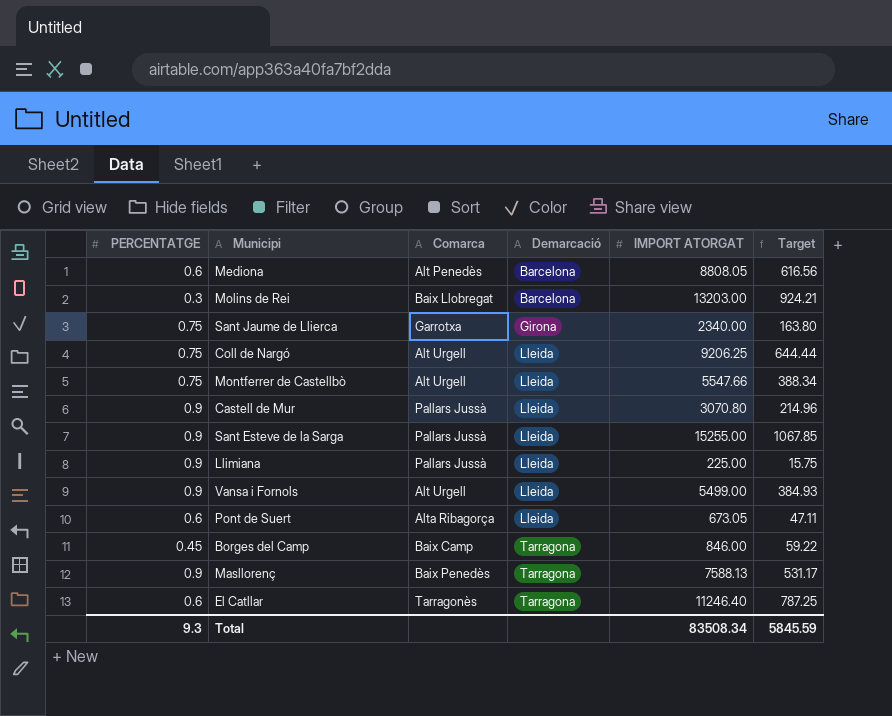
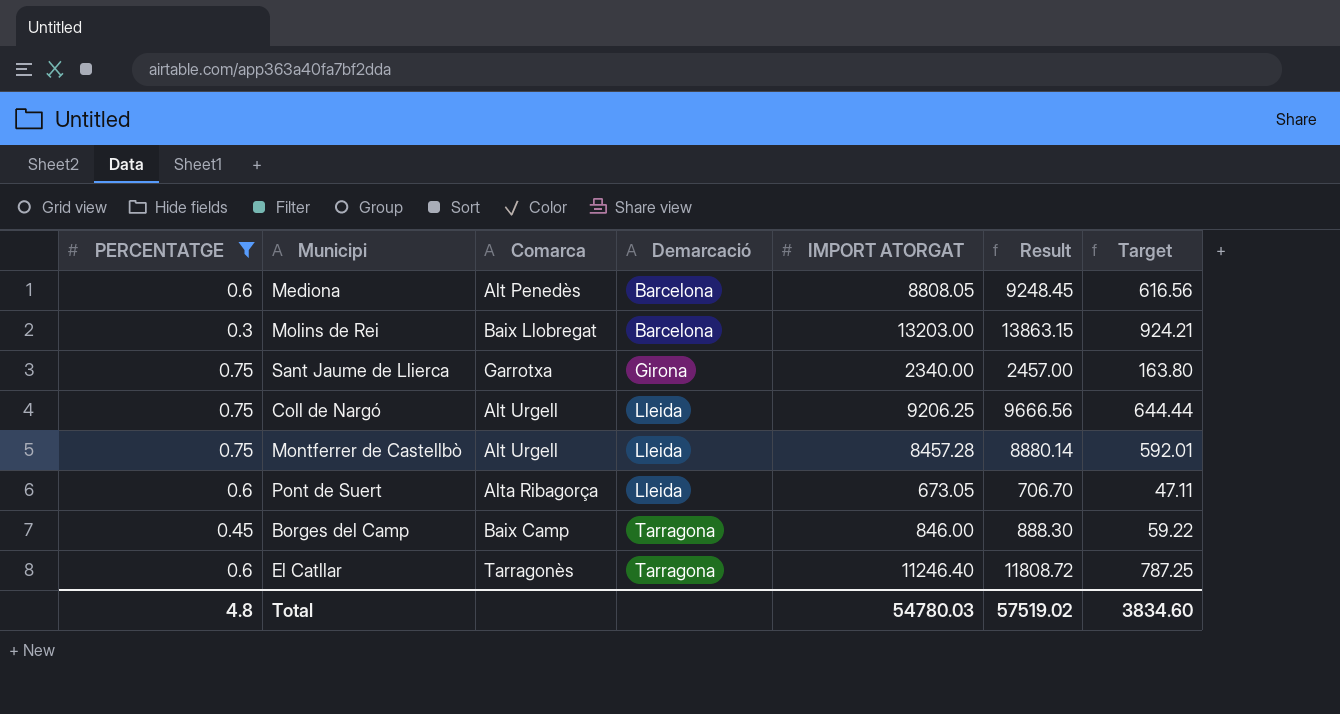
filter: none -> PERCENTATGE != 0.9
column Result | formula: none -> [IMPORT ATORGAT] * 1.05
Montferrer de Castellbò | IMPORT ATORGAT: 5547.66 -> 8457.28
Montferrer de Castellbò | Target: 388.34 -> 592.01
Total | PERCENTATGE: 9.3 -> 4.8
Total | IMPORT ATORGAT: 83508.34 -> 54780.03
Total | Target: 5845.59 -> 3834.60

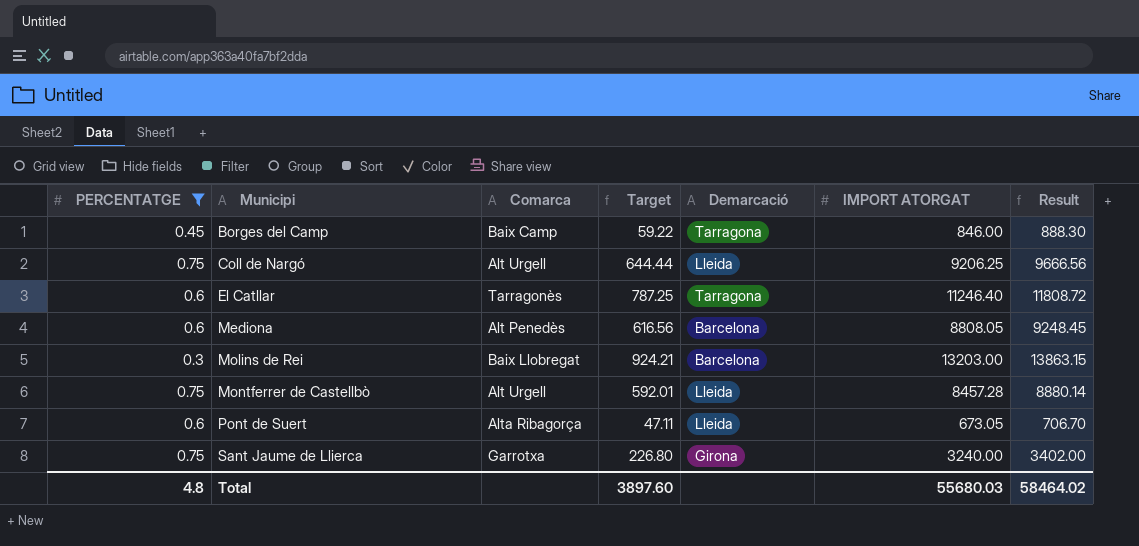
row order: Demarcació ascending -> Municipi ascending
column Target | position: 7 -> 4
Sant Jaume de Llierca | Target: 163.80 -> 226.80
Sant Jaume de Llierca | IMPORT ATORGAT: 2340.00 -> 3240.00
Sant Jaume de Llierca | Result: 2457.00 -> 3402.00
Total | Target: 3834.60 -> 3897.60
Total | IMPORT ATORGAT: 54780.03 -> 55680.03
Total | Result: 57519.02 -> 58464.02

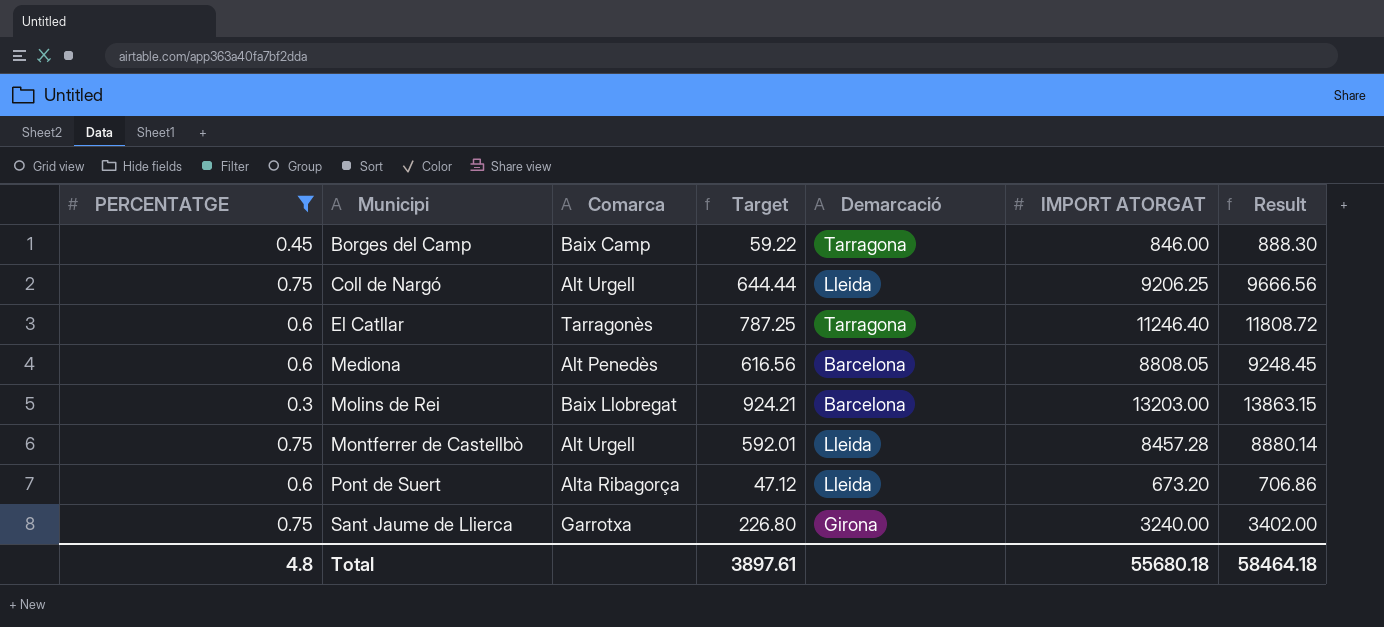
Pont de Suert | Target: 47.11 -> 47.12
Pont de Suert | IMPORT ATORGAT: 673.05 -> 673.20
Pont de Suert | Result: 706.70 -> 706.86
Total | Target: 3897.60 -> 3897.61
Total | IMPORT ATORGAT: 55680.03 -> 55680.18
Total | Result: 58464.02 -> 58464.18

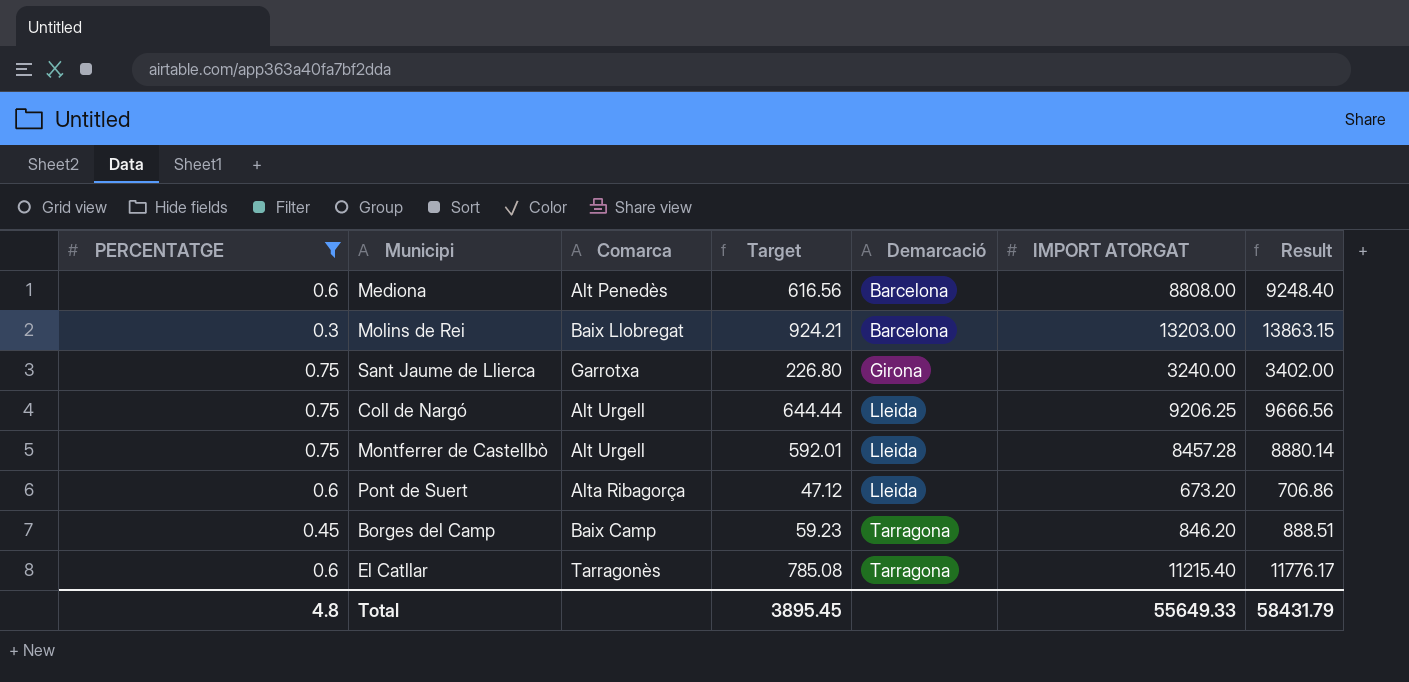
row order: Municipi ascending -> Demarcació ascending
Mediona | IMPORT ATORGAT: 8808.05 -> 8808.00
Mediona | Result: 9248.45 -> 9248.40
Borges del Camp | Target: 59.22 -> 59.23
Borges del Camp | IMPORT ATORGAT: 846.00 -> 846.20
Borges del Camp | Result: 888.30 -> 888.51
El Catllar | Target: 787.25 -> 785.08
El Catllar | IMPORT ATORGAT: 11246.40 -> 11215.40
El Catllar | Result: 11808.72 -> 11776.17
Total | Target: 3897.61 -> 3895.45
Total | IMPORT ATORGAT: 55680.18 -> 55649.33
Total | Result: 58464.18 -> 58431.79

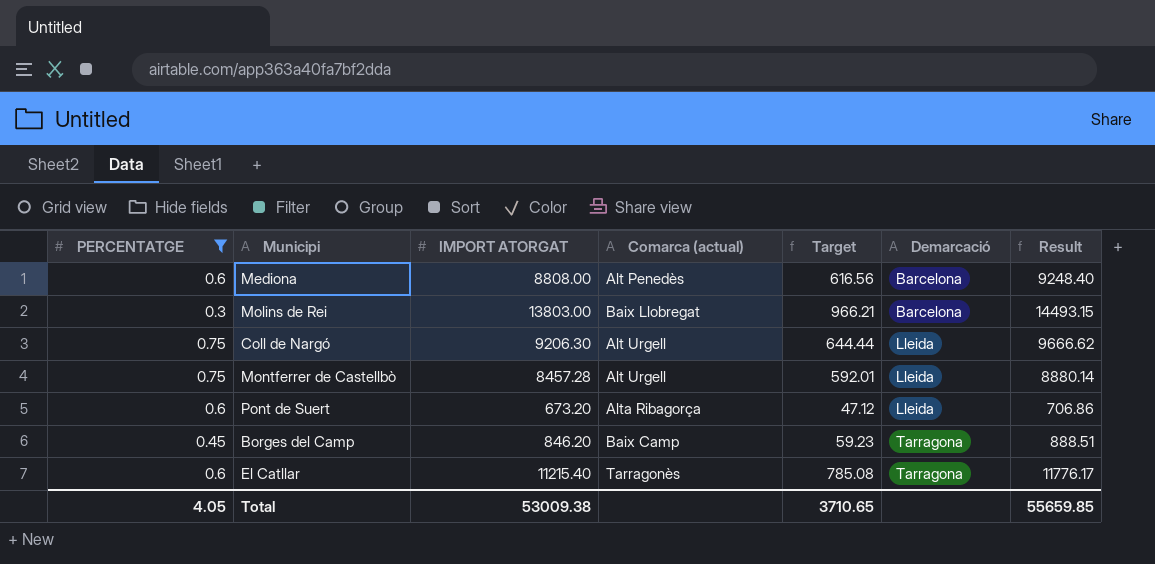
column IMPORT ATORGAT | position: 6 -> 3
column name: Comarca -> Comarca (actual)
row Sant Jaume de Llierca: 0.75 | Garrotxa | 226.80 | Girona | 3240.00 | 3402.00 -> none
Molins de Rei | IMPORT ATORGAT: 13203.00 -> 13803.00
Molins de Rei | Target: 924.21 -> 966.21
Molins de Rei | Result: 13863.15 -> 14493.15
Coll de Nargó | IMPORT ATORGAT: 9206.25 -> 9206.30
Coll de Nargó | Result: 9666.56 -> 9666.62
Total | PERCENTATGE: 4.8 -> 4.05
Total | IMPORT ATORGAT: 55649.33 -> 53009.38
Total | Target: 3895.45 -> 3710.65
Total | Result: 58431.79 -> 55659.85

